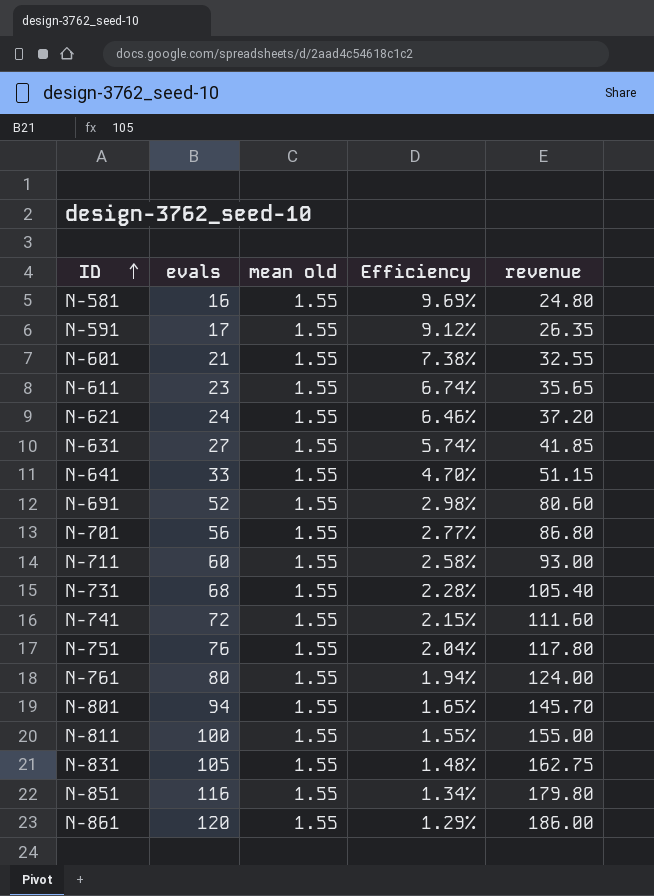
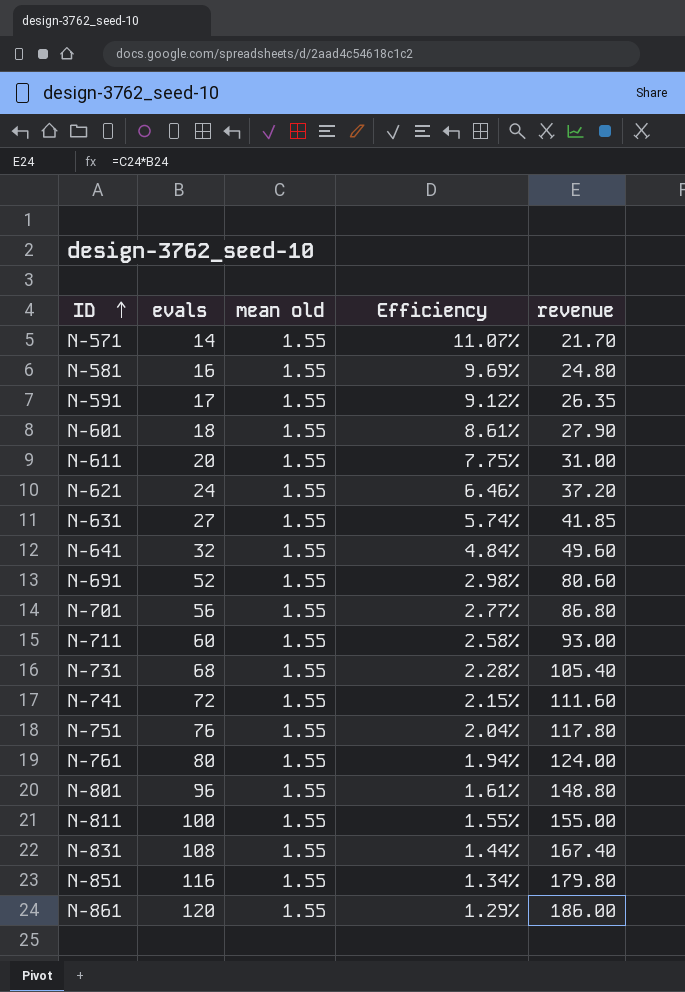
row N-571: none -> 14 | 1.55 | 11.07% | 21.70
N-601 | evals: 21 -> 18
N-601 | Efficiency: 7.38% -> 8.61%
N-601 | revenue: 32.55 -> 27.90
N-611 | evals: 23 -> 20
N-611 | Efficiency: 6.74% -> 7.75%
N-611 | revenue: 35.65 -> 31.00
N-641 | evals: 33 -> 32
N-641 | Efficiency: 4.70% -> 4.84%
N-641 | revenue: 51.15 -> 49.60
N-801 | evals: 94 -> 96
N-801 | Efficiency: 1.65% -> 1.61%
N-801 | revenue: 145.70 -> 148.80
N-831 | evals: 105 -> 108
N-831 | Efficiency: 1.48% -> 1.44%
N-831 | revenue: 162.75 -> 167.40

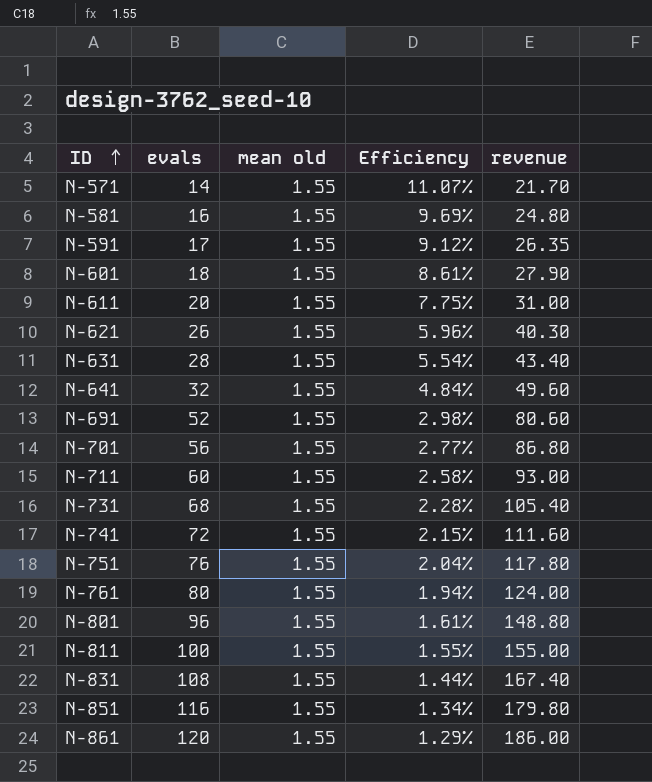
N-621 | evals: 24 -> 26
N-621 | Efficiency: 6.46% -> 5.96%
N-621 | revenue: 37.20 -> 40.30
N-631 | evals: 27 -> 28
N-631 | Efficiency: 5.74% -> 5.54%
N-631 | revenue: 41.85 -> 43.40

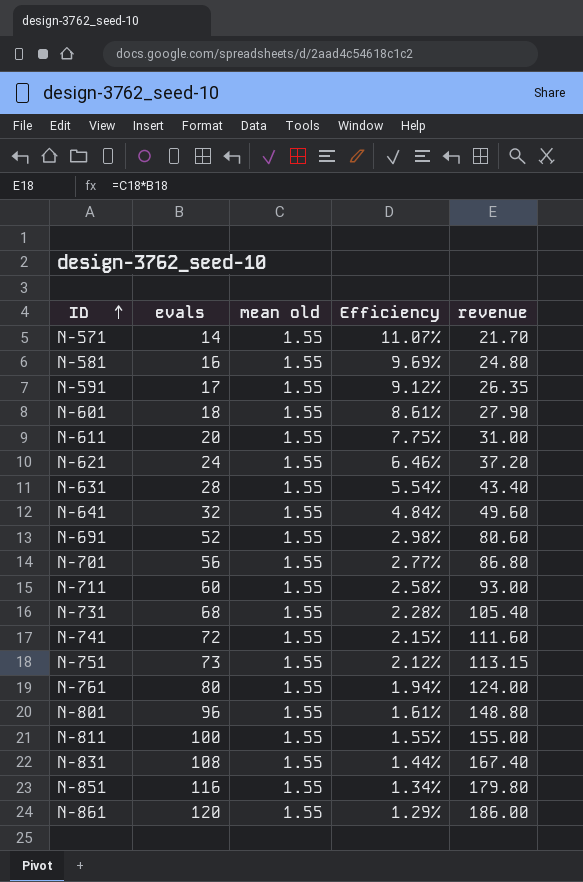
N-621 | evals: 26 -> 24
N-621 | Efficiency: 5.96% -> 6.46%
N-621 | revenue: 40.30 -> 37.20
N-751 | evals: 76 -> 73
N-751 | Efficiency: 2.04% -> 2.12%
N-751 | revenue: 117.80 -> 113.15

